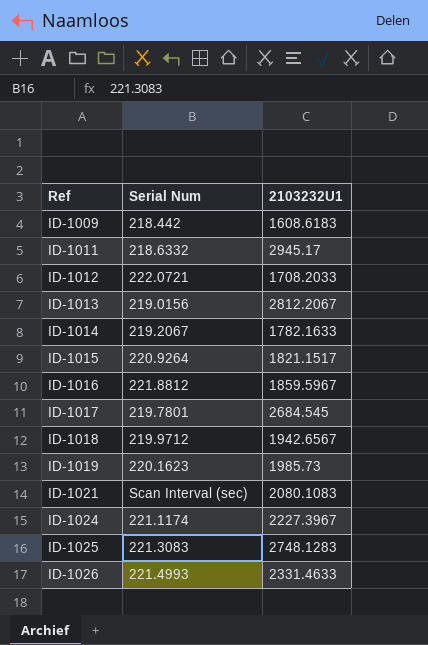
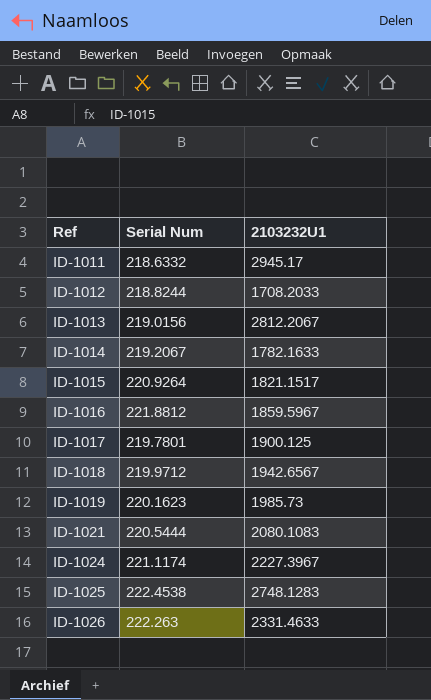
row ID-1009: 218.442 | 1608.6183 -> none
ID-1012 | Serial Num: 222.0721 -> 218.8244
ID-1017 | 2103232U1: 2684.545 -> 1900.125
ID-1021 | Serial Num: Scan Interval (sec) -> 220.5444
ID-1025 | Serial Num: 221.3083 -> 222.4538
ID-1026 | Serial Num: 221.4993 -> 222.263

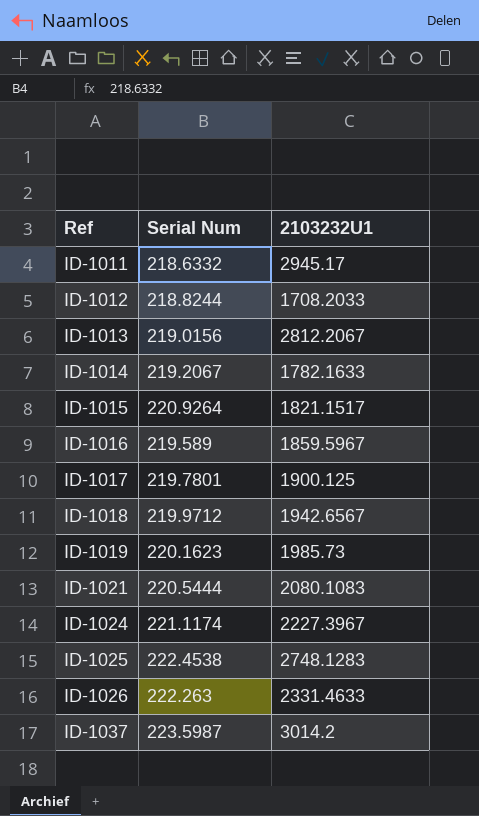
ID-1016 | Serial Num: 221.8812 -> 219.589
row ID-1037: none -> 223.5987 | 3014.2

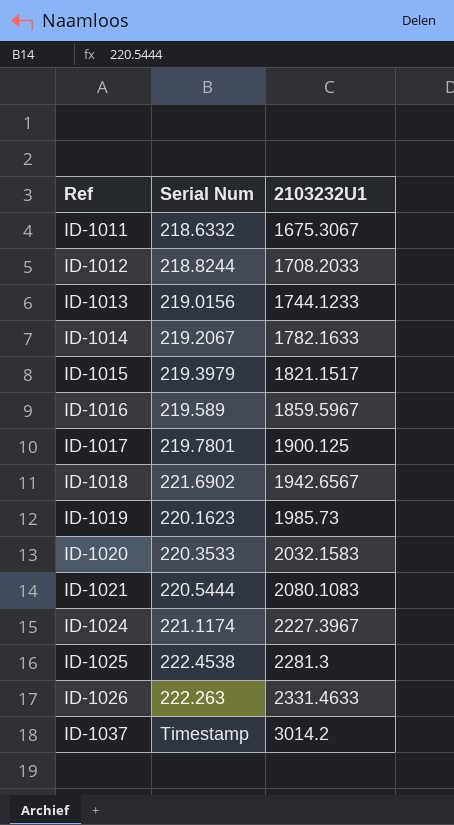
ID-1011 | 2103232U1: 2945.17 -> 1675.3067
ID-1013 | 2103232U1: 2812.2067 -> 1744.1233
ID-1015 | Serial Num: 220.9264 -> 219.3979
ID-1018 | Serial Num: 219.9712 -> 221.6902
row ID-1020: none -> 220.3533 | 2032.1583
ID-1025 | 2103232U1: 2748.1283 -> 2281.3
ID-1037 | Serial Num: 223.5987 -> Timestamp

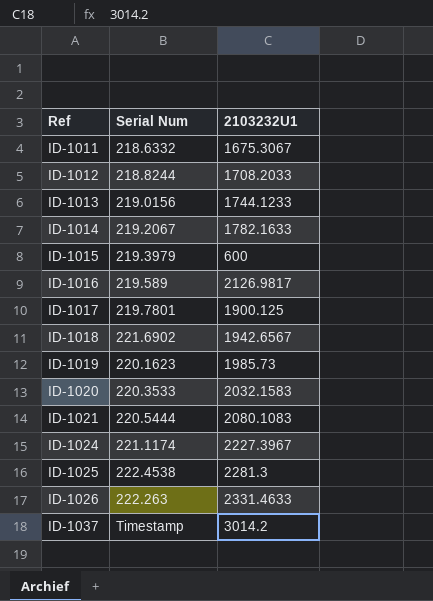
ID-1015 | 2103232U1: 1821.1517 -> 600
ID-1016 | 2103232U1: 1859.5967 -> 2126.9817

